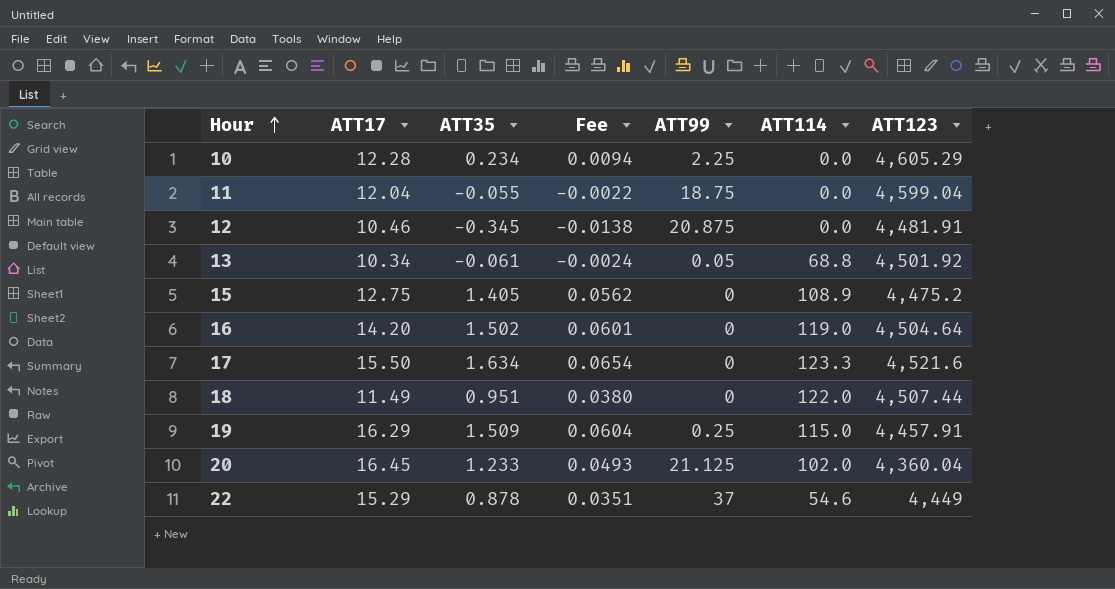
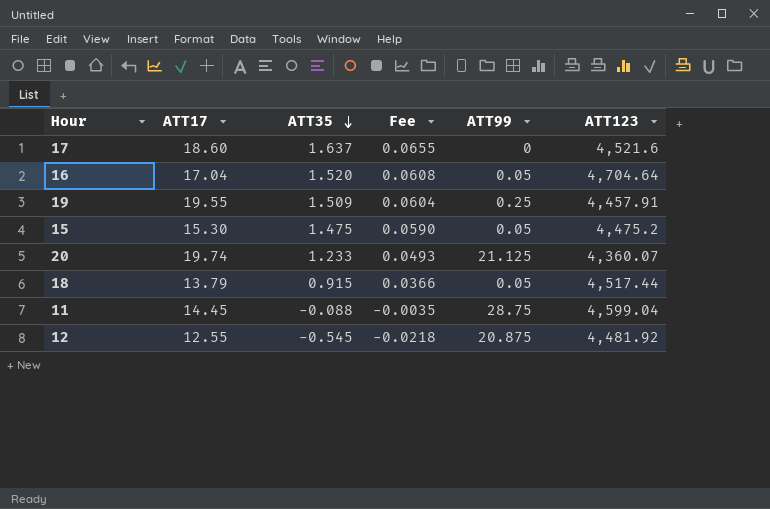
row order: Hour ascending -> ATT35 descending
column ATT114 | position: 6 -> none
row 10: 12.28 | 0.234 | 0.0094 | 2.25 | 0.0 | 4,605.29 -> none
row 13: 10.34 | -0.061 | -0.0024 | 0.05 | 68.8 | 4,501.92 -> none
row 22: 15.29 | 0.878 | 0.0351 | 37 | 54.6 | 4,449 -> none
17 | ATT17: 15.50 -> 18.60
17 | ATT35: 1.634 -> 1.637
17 | Fee: 0.0654 -> 0.0655
16 | ATT17: 14.20 -> 17.04
16 | ATT35: 1.502 -> 1.520
16 | Fee: 0.0601 -> 0.0608
16 | ATT99: 0 -> 0.05
16 | ATT123: 4,504.64 -> 4,704.64
19 | ATT17: 16.29 -> 19.55
15 | ATT17: 12.75 -> 15.30
15 | ATT35: 1.405 -> 1.475
15 | Fee: 0.0562 -> 0.0590
15 | ATT99: 0 -> 0.05
20 | ATT17: 16.45 -> 19.74
20 | ATT123: 4,360.04 -> 4,360.07
18 | ATT17: 11.49 -> 13.79
18 | ATT35: 0.951 -> 0.915
18 | Fee: 0.0380 -> 0.0366
18 | ATT99: 0 -> 0.05
18 | ATT123: 4,507.44 -> 4,517.44
11 | ATT17: 12.04 -> 14.45
11 | ATT35: -0.055 -> -0.088
11 | Fee: -0.0022 -> -0.0035
11 | ATT99: 18.75 -> 28.75
12 | ATT17: 10.46 -> 12.55
12 | ATT35: -0.345 -> -0.545
12 | Fee: -0.0138 -> -0.0218
12 | ATT123: 4,481.91 -> 4,481.92

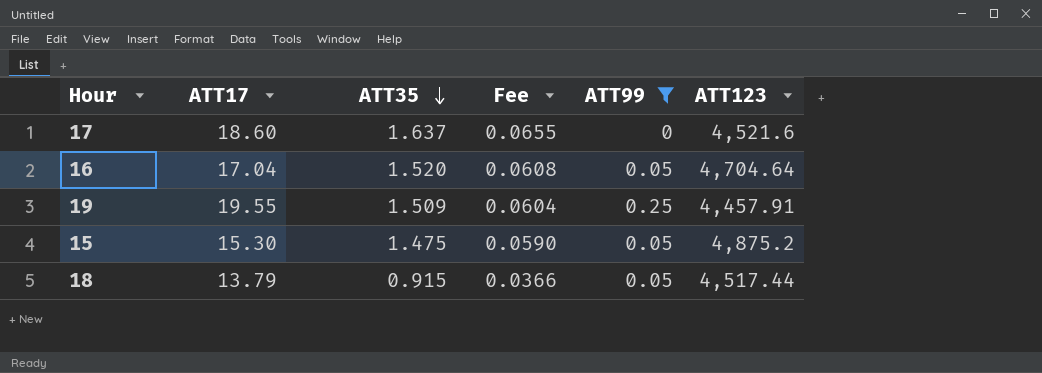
filter: none -> ATT99 <= 0.25
15 | ATT123: 4,475.2 -> 4,875.2

